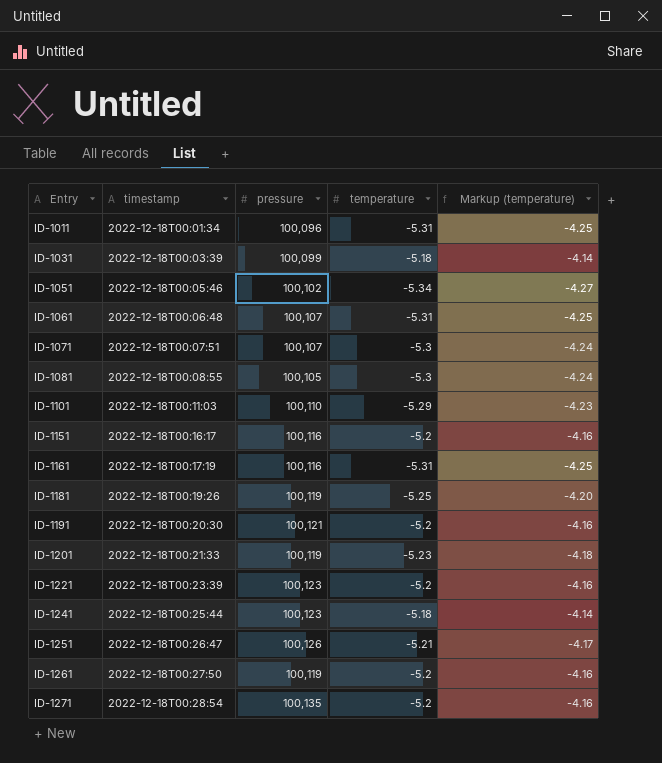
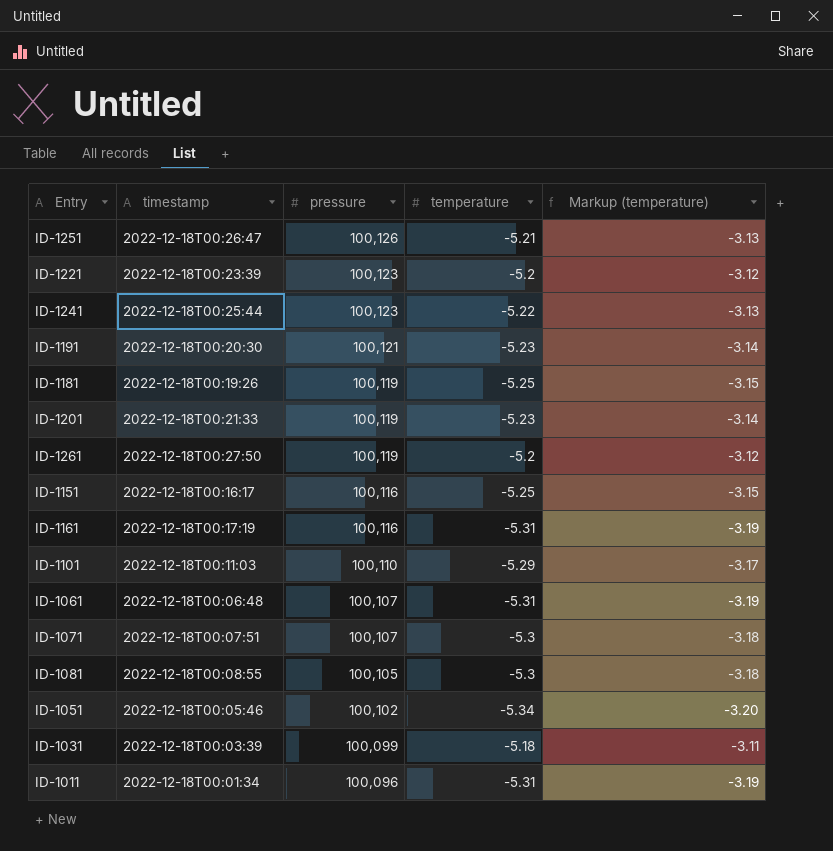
row order: Entry ascending -> pressure descending
column Markup (temperature) | formula: [temperature] * 0.8 -> [temperature] * 0.6
row ID-1271: 2022-12-18T00:28:54 | 100,135 | -5.2 | -4.16 -> none
ID-1241 | temperature: -5.18 -> -5.22
ID-1191 | temperature: -5.2 -> -5.23
ID-1151 | temperature: -5.2 -> -5.25

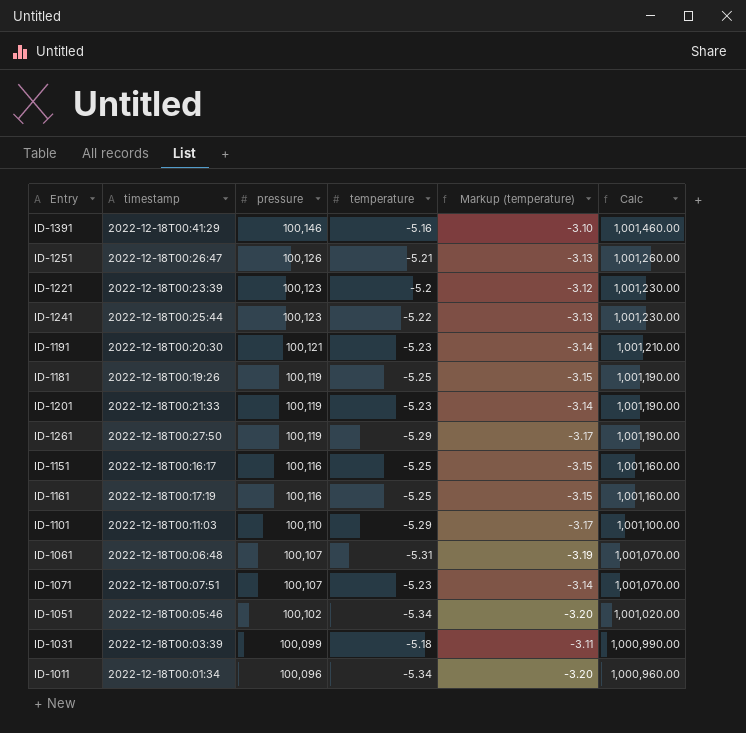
column Calc | formula: none -> [pressure] * 10
row ID-1081: 2022-12-18T00:08:55 | 100,105 | -5.3 | -3.18 -> none
row ID-1391: none -> 2022-12-18T00:41:29 | 100,146 | -5.16 | -3.10 | 1,001,460.00
ID-1261 | temperature: -5.2 -> -5.29
ID-1261 | Markup (temperature): -3.12 -> -3.17
ID-1161 | temperature: -5.31 -> -5.25
ID-1161 | Markup (temperature): -3.19 -> -3.15
ID-1071 | temperature: -5.3 -> -5.23
ID-1071 | Markup (temperature): -3.18 -> -3.14
ID-1011 | temperature: -5.31 -> -5.34
ID-1011 | Markup (temperature): -3.19 -> -3.20

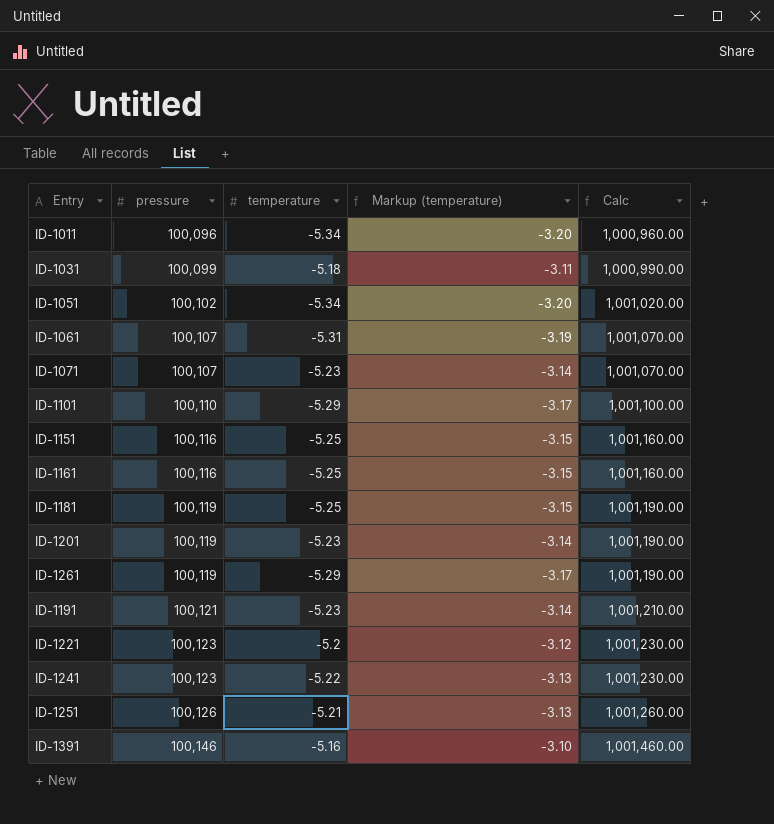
row order: pressure descending -> pressure ascending
column timestamp | position: 2 -> none

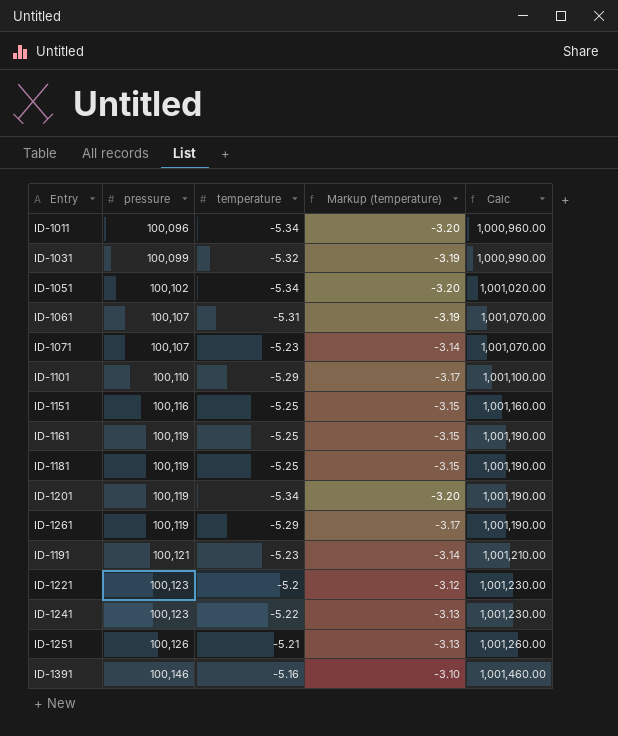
ID-1031 | temperature: -5.18 -> -5.32
ID-1031 | Markup (temperature): -3.11 -> -3.19
ID-1161 | pressure: 100,116 -> 100,119
ID-1161 | Calc: 1,001,160.00 -> 1,001,190.00
ID-1201 | temperature: -5.23 -> -5.34
ID-1201 | Markup (temperature): -3.14 -> -3.20

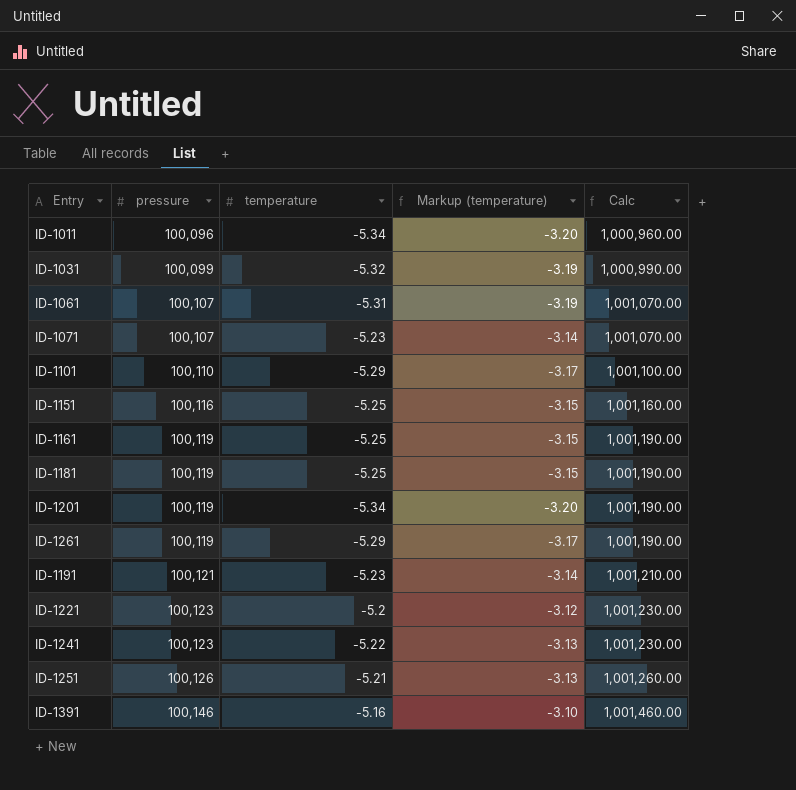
row ID-1051: 100,102 | -5.34 | -3.20 | 1,001,020.00 -> none

